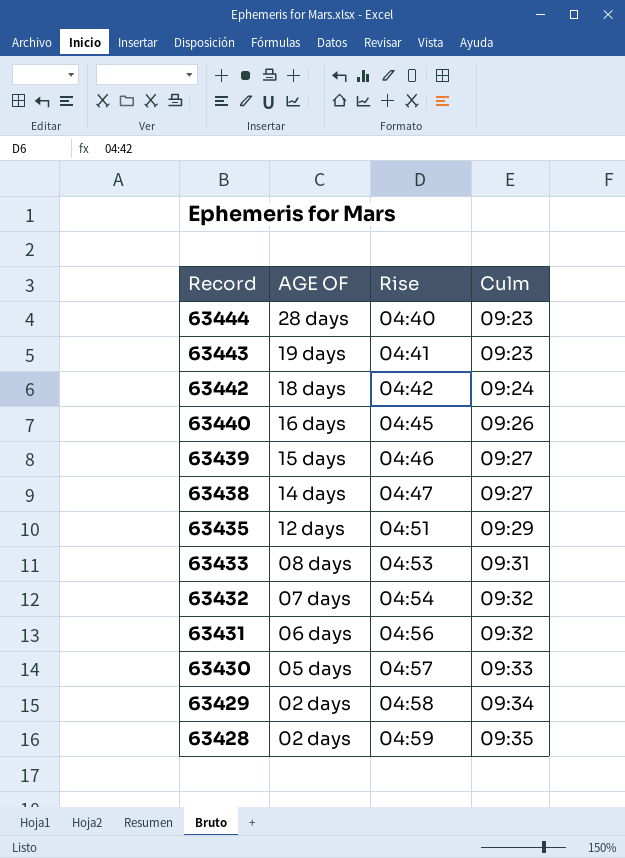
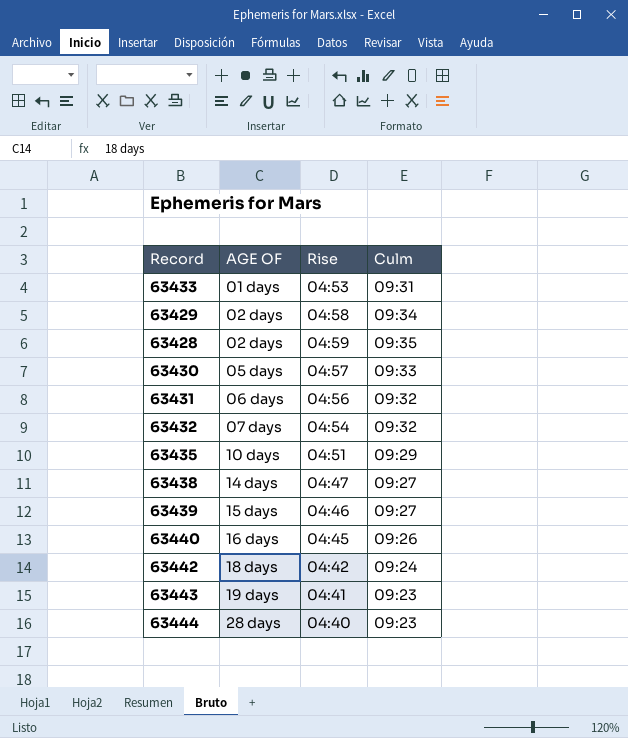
row order: Record descending -> AGE OF ascending
63433 | AGE OF: 08 days -> 01 days
63435 | AGE OF: 12 days -> 10 days

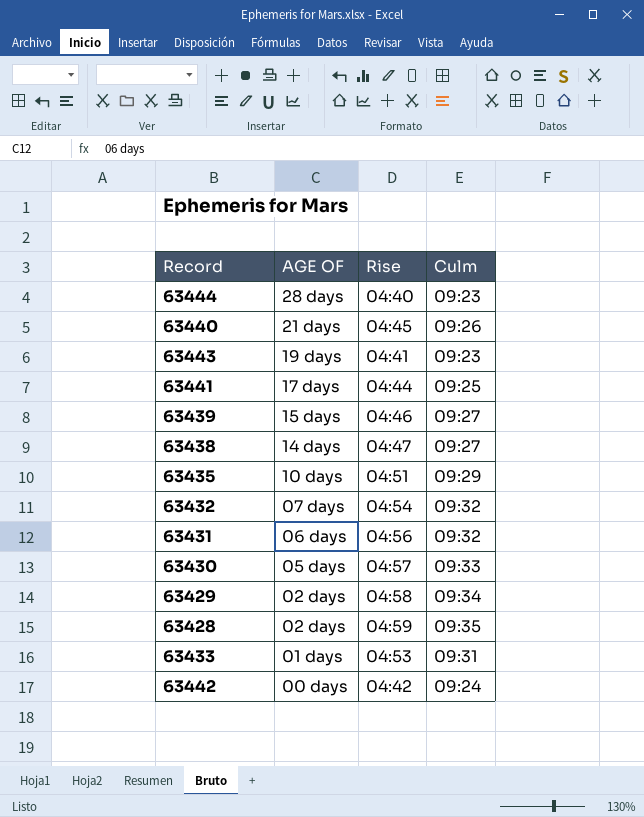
row order: AGE OF ascending -> AGE OF descending
63440 | AGE OF: 16 days -> 21 days
row 63441: none -> 17 days | 04:44 | 09:25
63442 | AGE OF: 18 days -> 00 days

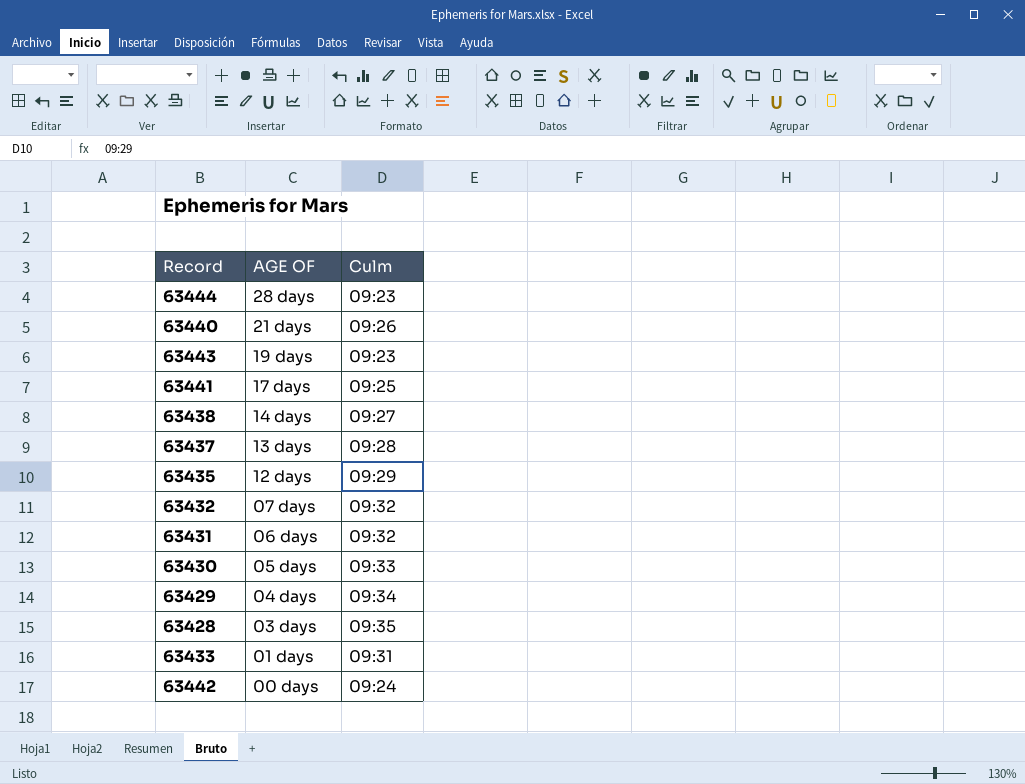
column Rise | position: 3 -> none
row 63439: 15 days | 04:46 | 09:27 -> none
row 63437: none -> 13 days | 09:28
63435 | AGE OF: 10 days -> 12 days
63429 | AGE OF: 02 days -> 04 days
63428 | AGE OF: 02 days -> 03 days

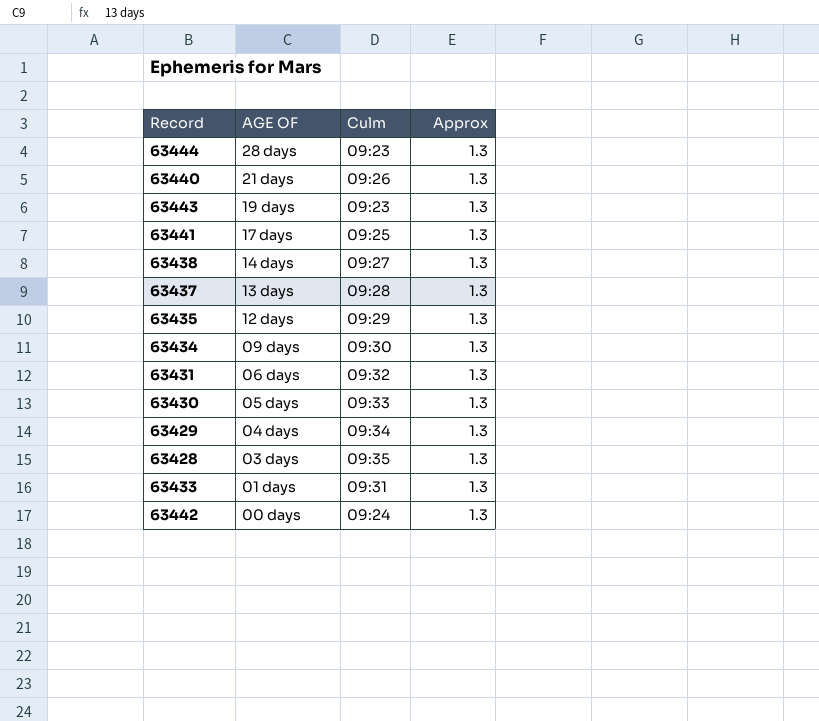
column Approx | position: none -> 4
row 63432: 07 days | 09:32 -> none
row 63434: none -> 09 days | 09:30 | 1.3

